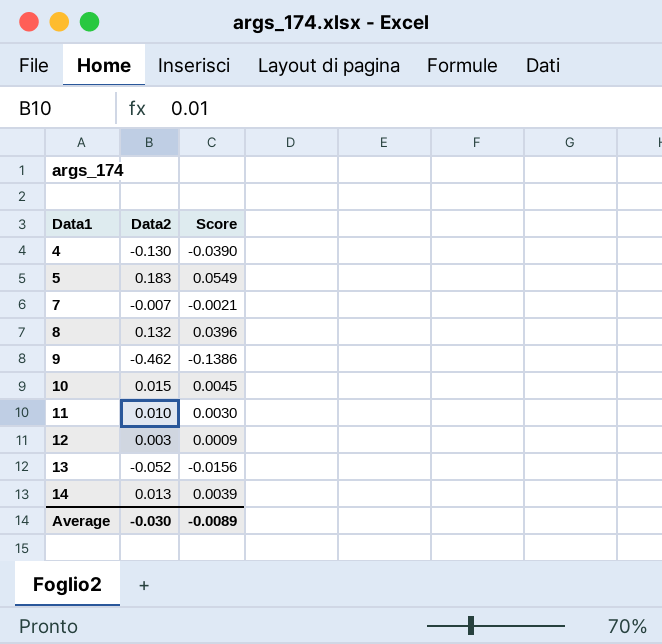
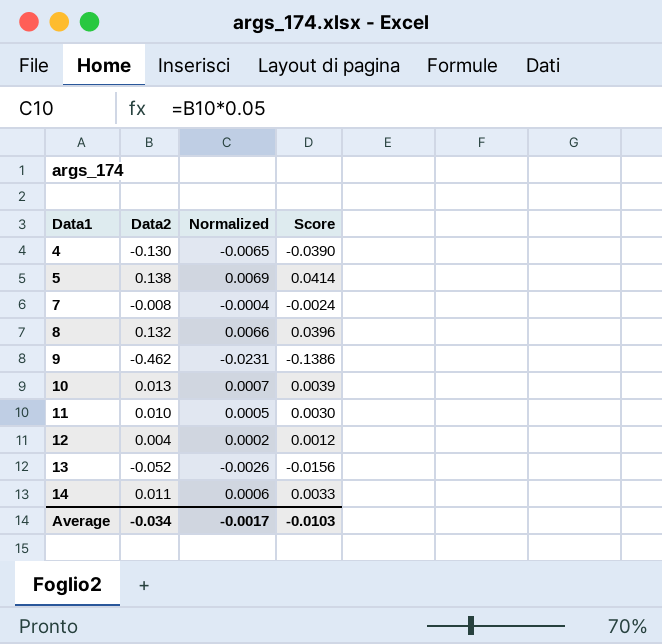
column Normalized | formula: none -> [Data2] * 0.05
5 | Data2: 0.183 -> 0.138
5 | Score: 0.0549 -> 0.0414
7 | Data2: -0.007 -> -0.008
7 | Score: -0.0021 -> -0.0024
10 | Data2: 0.015 -> 0.013
10 | Score: 0.0045 -> 0.0039
12 | Data2: 0.003 -> 0.004
12 | Score: 0.0009 -> 0.0012
14 | Data2: 0.013 -> 0.011
14 | Score: 0.0039 -> 0.0033
Average | Data2: -0.030 -> -0.034
Average | Score: -0.0089 -> -0.0103

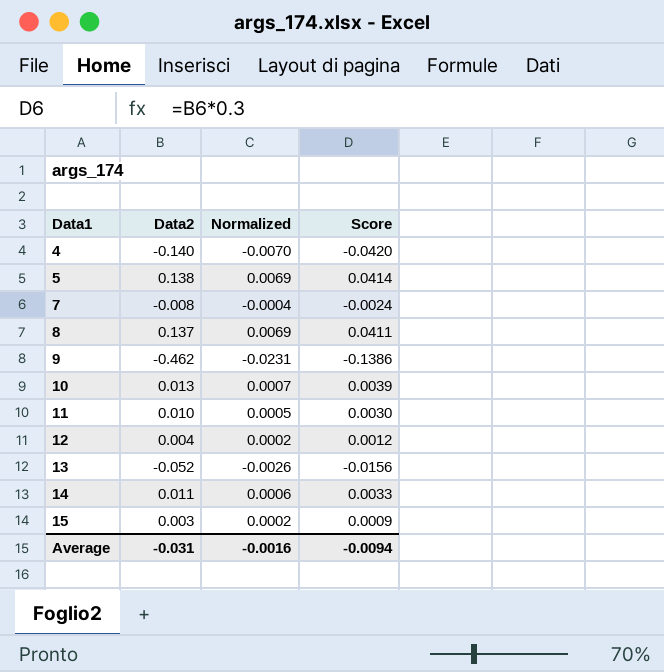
4 | Data2: -0.130 -> -0.140
4 | Normalized: -0.0065 -> -0.0070
4 | Score: -0.0390 -> -0.0420
8 | Data2: 0.132 -> 0.137
8 | Normalized: 0.0066 -> 0.0069
8 | Score: 0.0396 -> 0.0411
row 15: none -> 0.003 | 0.0002 | 0.0009
Average | Data2: -0.034 -> -0.031
Average | Normalized: -0.0017 -> -0.0016
Average | Score: -0.0103 -> -0.0094

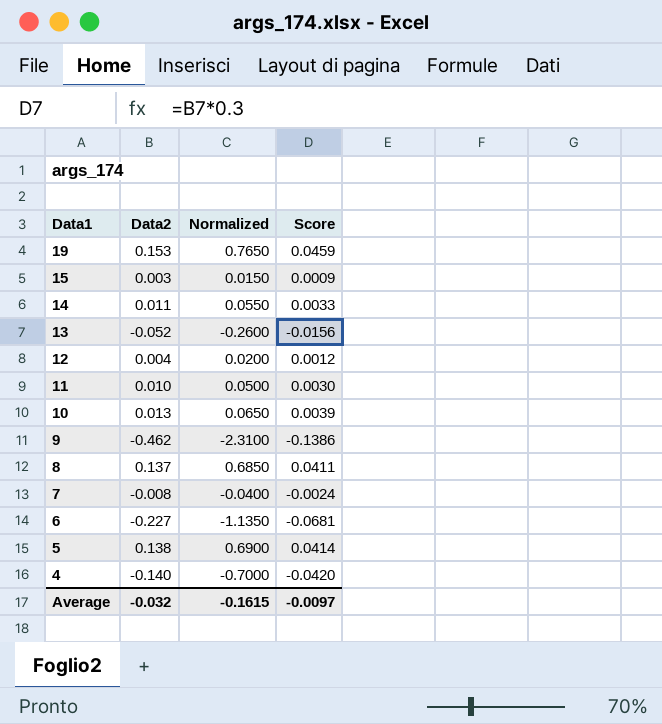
row order: Data1 ascending -> Data1 descending
column Normalized | formula: [Data2] * 0.05 -> [Data2] * 5
row 19: none -> 0.153 | 0.7650 | 0.0459
row 6: none -> -0.227 | -1.1350 | -0.0681
Average | Data2: -0.031 -> -0.032
Average | Normalized: -0.0016 -> -0.1615
Average | Score: -0.0094 -> -0.0097

